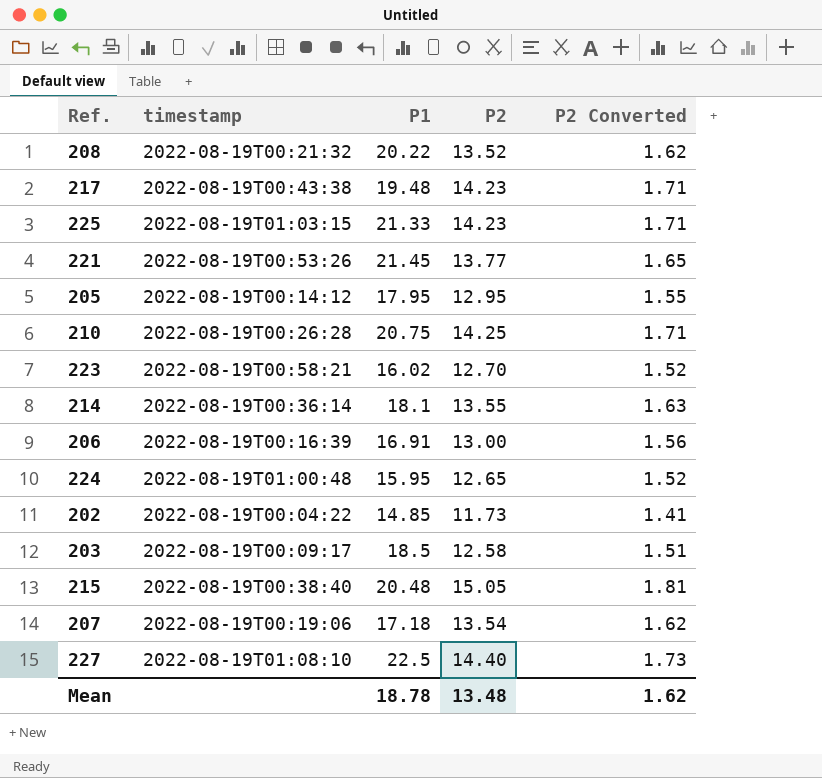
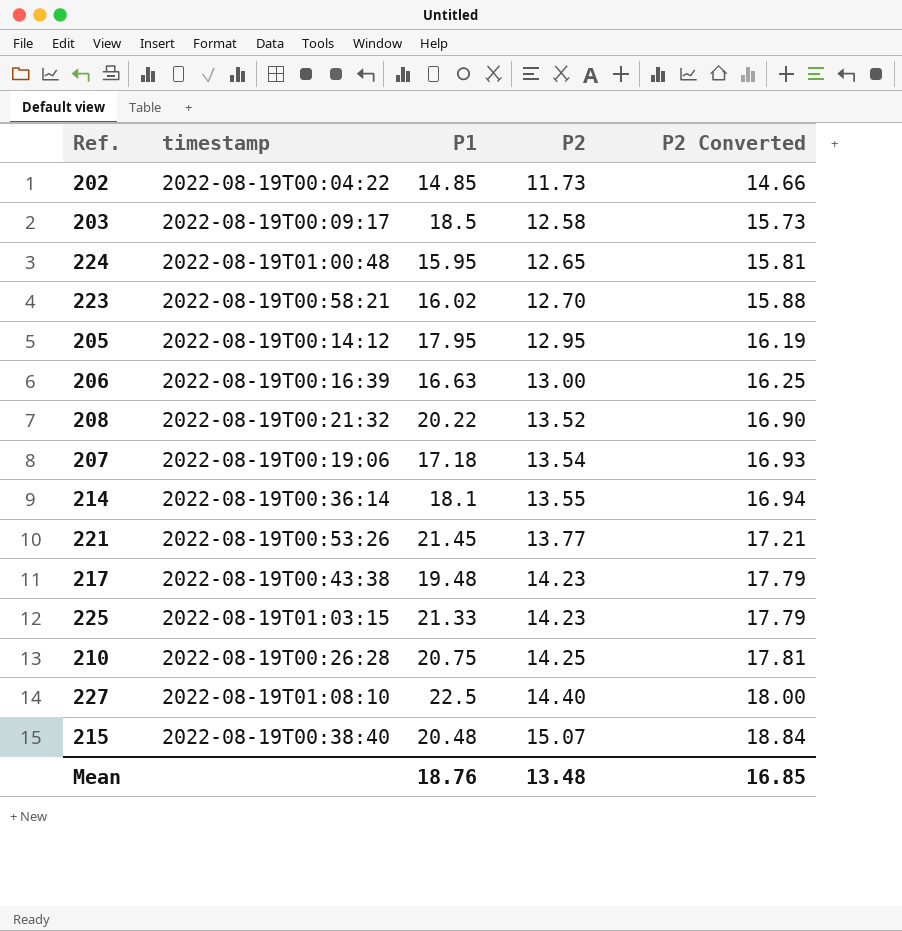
row order: none -> P2 ascending
column P2 Converted | formula: [P2] * 0.12 -> [P2] * 1.25
206 | P1: 16.91 -> 16.63
215 | P2: 15.05 -> 15.07
Mean | P1: 18.78 -> 18.76
Mean | P2 Converted: 1.62 -> 16.85

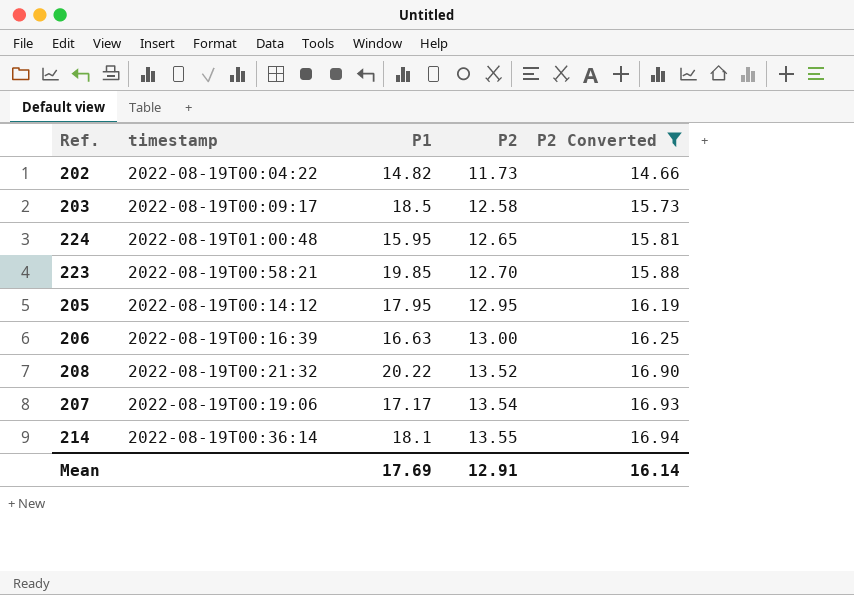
filter: none -> P2 Converted <= 16.94
202 | P1: 14.85 -> 14.82
223 | P1: 16.02 -> 19.85
207 | P1: 17.18 -> 17.17
Mean | P1: 18.76 -> 17.69
Mean | P2: 13.48 -> 12.91
Mean | P2 Converted: 16.85 -> 16.14

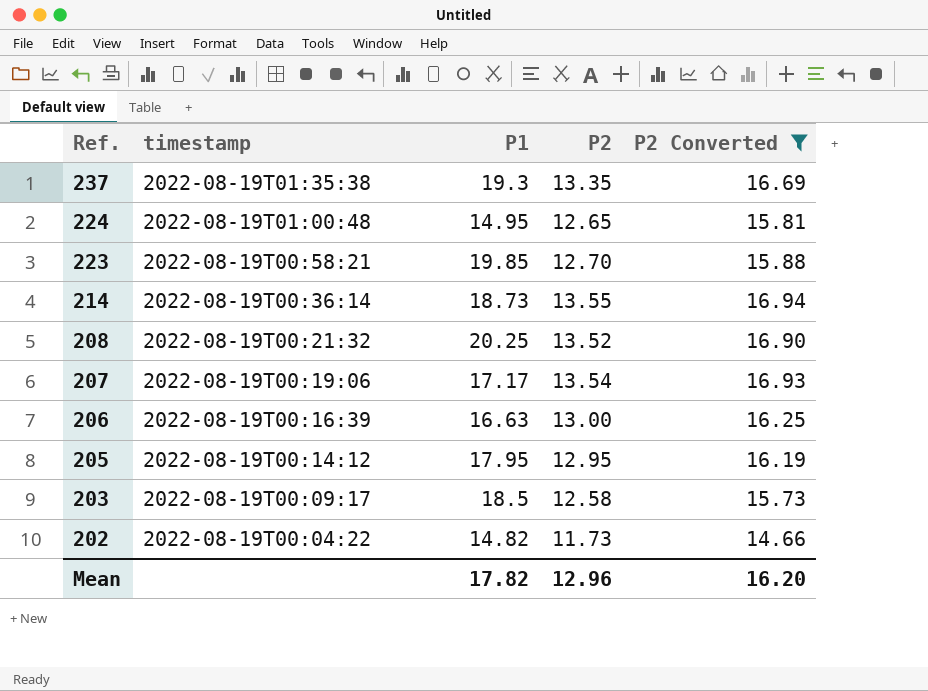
row order: P2 ascending -> Ref. descending
row 237: none -> 2022-08-19T01:35:38 | 19.3 | 13.35 | 16.69
224 | P1: 15.95 -> 14.95
214 | P1: 18.1 -> 18.73
208 | P1: 20.22 -> 20.25
Mean | P1: 17.69 -> 17.82
Mean | P2: 12.91 -> 12.96
Mean | P2 Converted: 16.14 -> 16.20

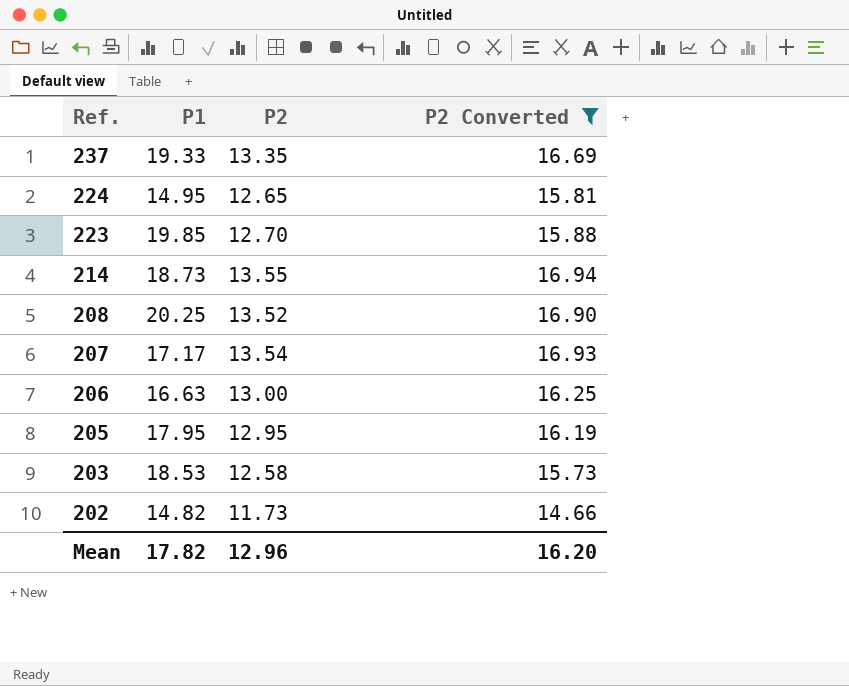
column timestamp | position: 2 -> none
237 | P1: 19.3 -> 19.33
203 | P1: 18.5 -> 18.53

